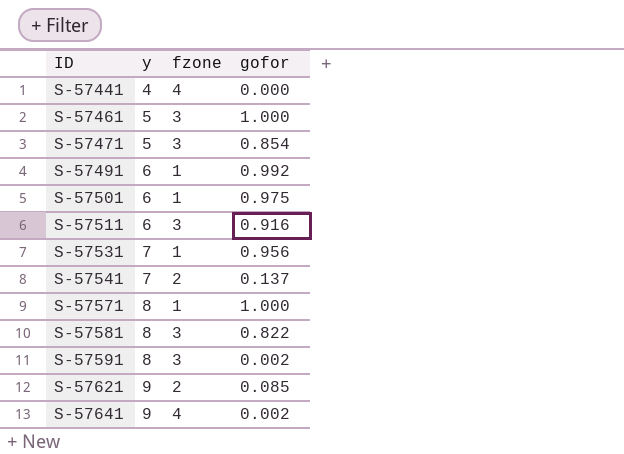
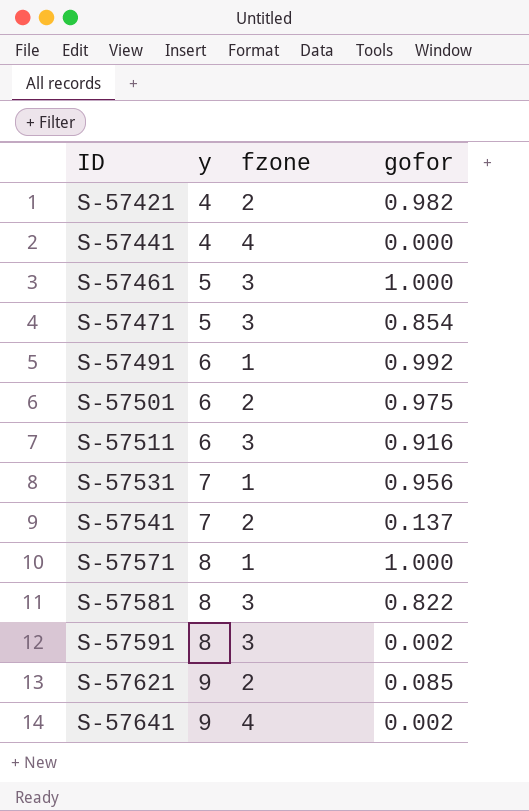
row S-57421: none -> 4 | 2 | 0.982
S-57501 | fzone: 1 -> 2

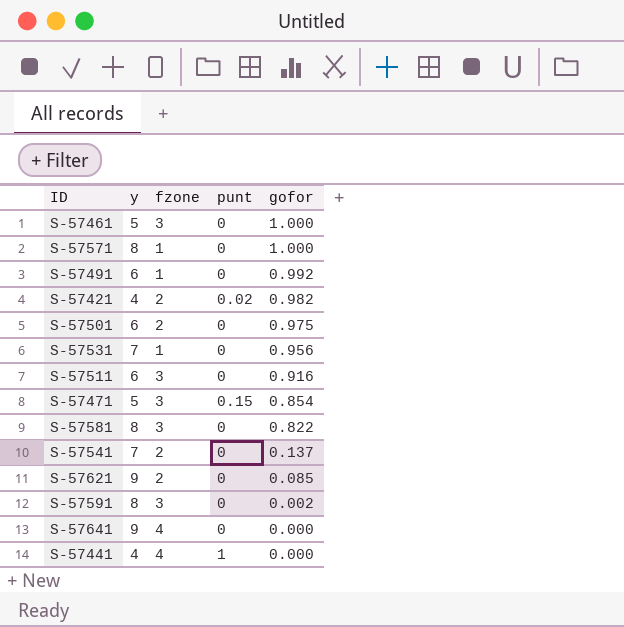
row order: ID ascending -> gofor descending
column punt | position: none -> 4
S-57641 | gofor: 0.002 -> 0.000

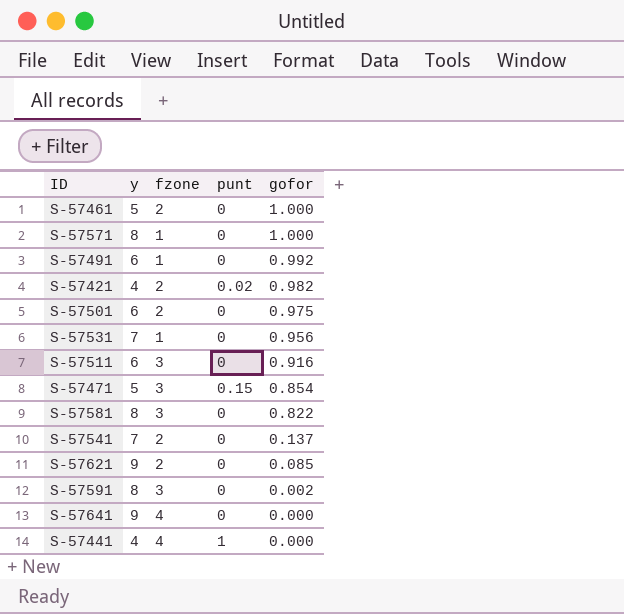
S-57461 | fzone: 3 -> 2

